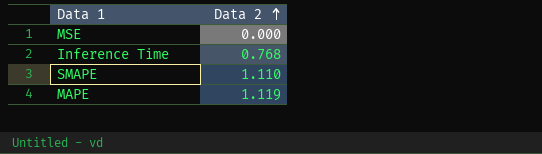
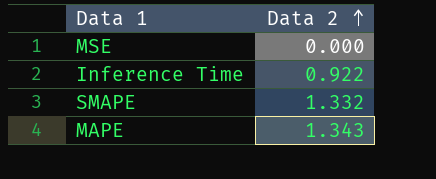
Inference Time | Data 2: 0.768 -> 0.922
SMAPE | Data 2: 1.110 -> 1.332
MAPE | Data 2: 1.119 -> 1.343

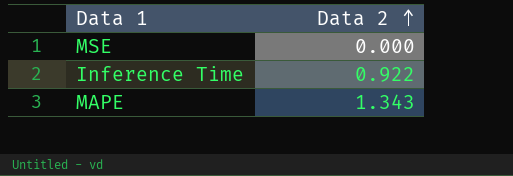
row SMAPE: 1.332 -> none

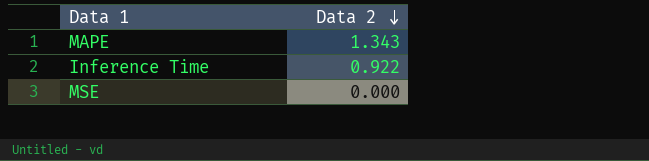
row order: Data 2 ascending -> Data 2 descending

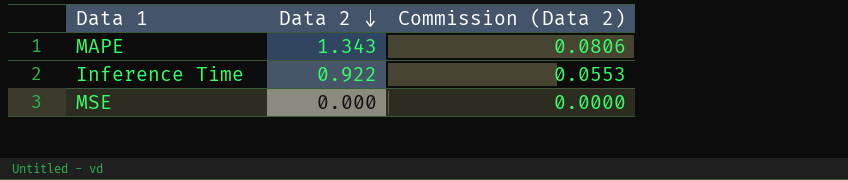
column Commission (Data 2) | formula: none -> [Data 2] * 0.06

